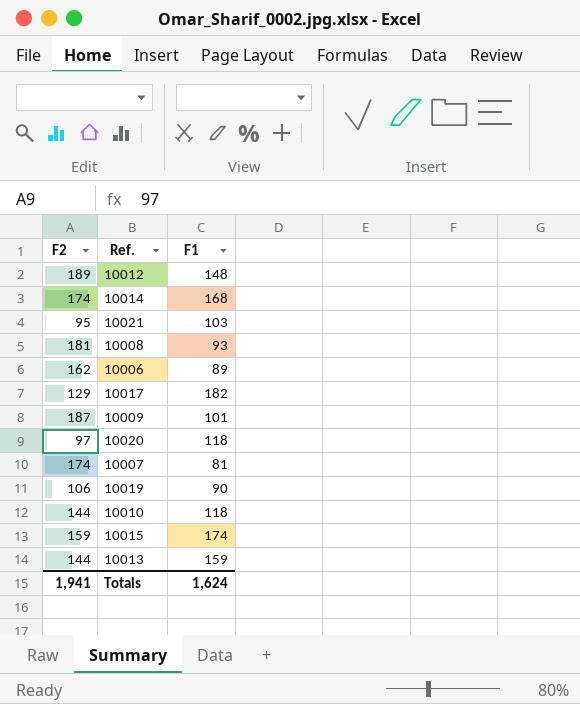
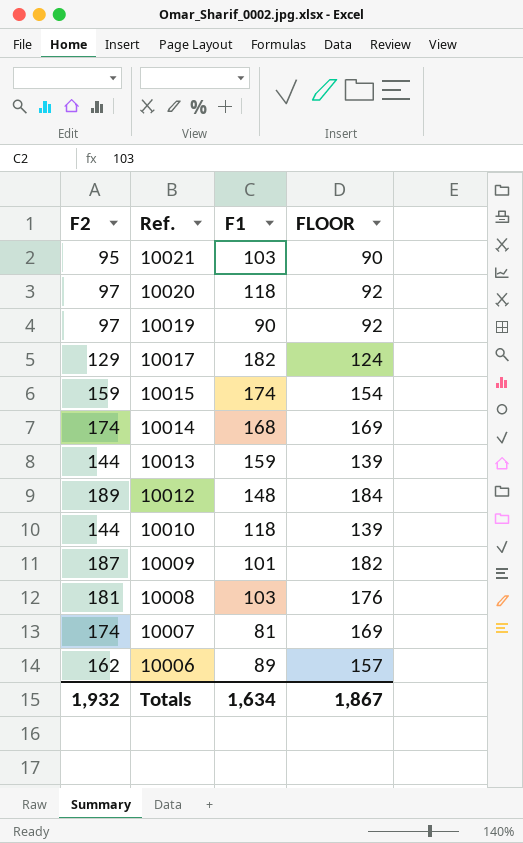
row order: none -> Ref. descending
column FLOOR | formula: none -> [F2] - 5
10019 | F2: 106 -> 97
10008 | F1: 93 -> 103
Totals | F2: 1,941 -> 1,932
Totals | F1: 1,624 -> 1,634

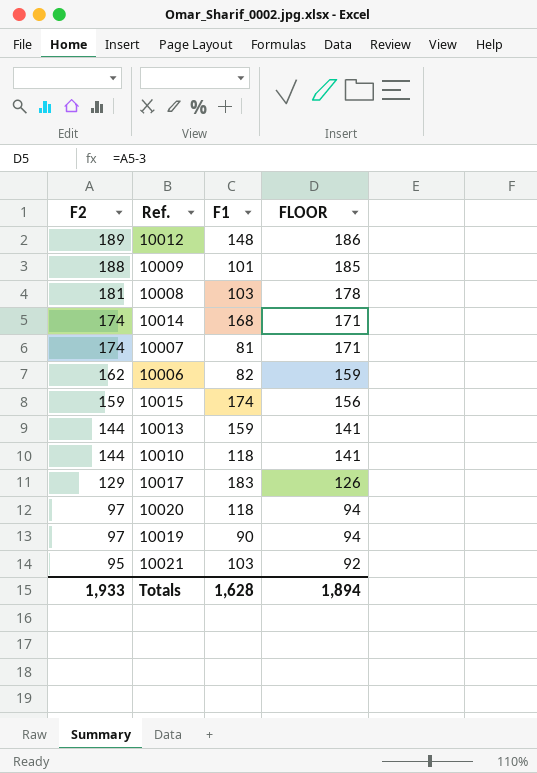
row order: Ref. descending -> F2 descending
column FLOOR | formula: [F2] - 5 -> [F2] - 3
10009 | F2: 187 -> 188
10006 | F1: 89 -> 82
10017 | F1: 182 -> 183
Totals | F2: 1,932 -> 1,933
Totals | F1: 1,634 -> 1,628
Totals | FLOOR: 1,867 -> 1,894

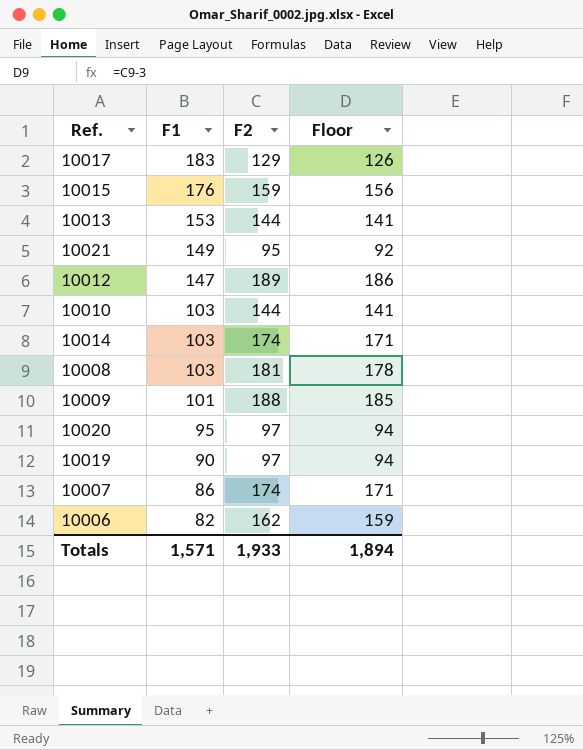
row order: F2 descending -> F1 descending
column F2 | position: 1 -> 3
column name: FLOOR -> Floor
10015 | F1: 174 -> 176
10013 | F1: 159 -> 153
10021 | F1: 103 -> 149
10012 | F1: 148 -> 147
10010 | F1: 118 -> 103
10014 | F1: 168 -> 103
10020 | F1: 118 -> 95
10007 | F1: 81 -> 86
Totals | F1: 1,628 -> 1,571

